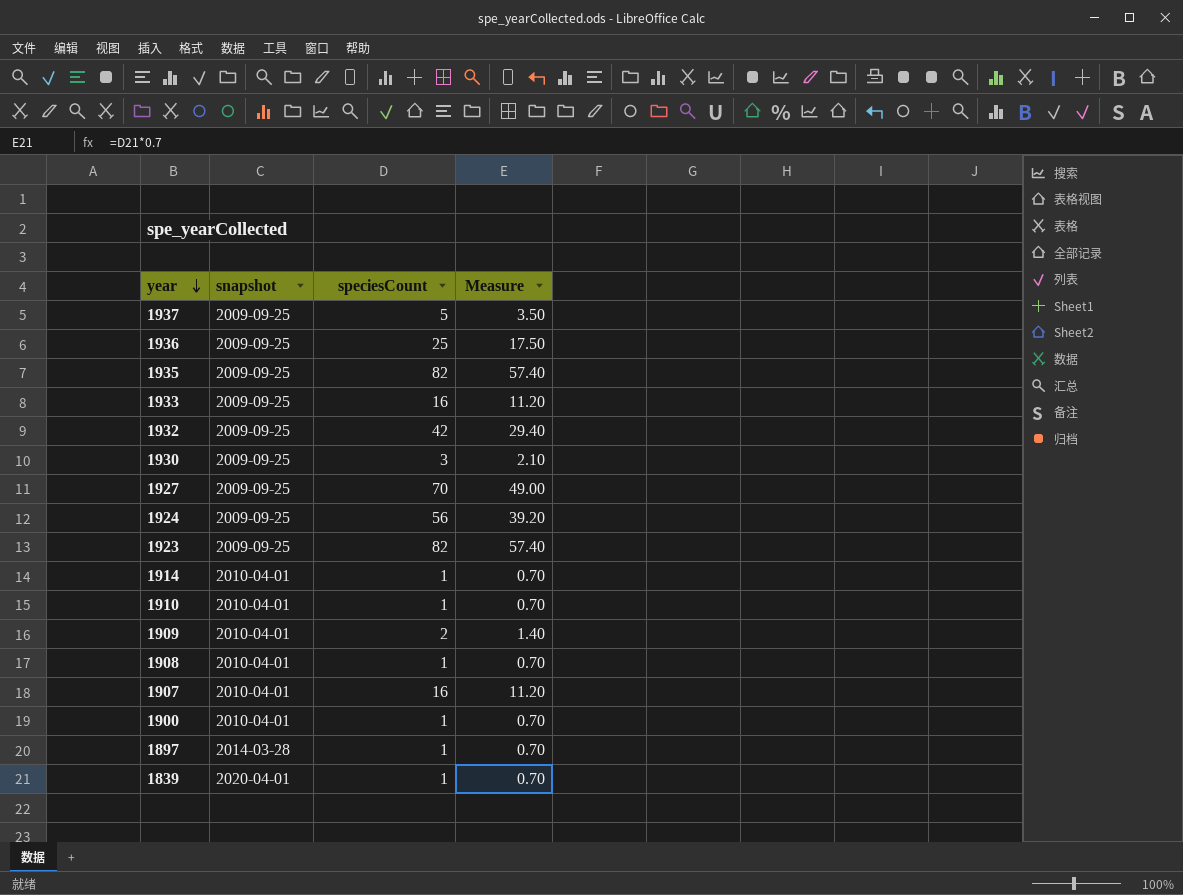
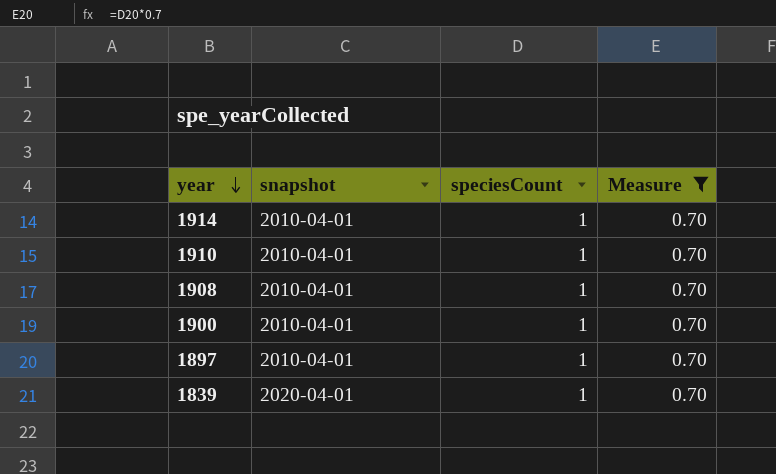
filter: none -> Measure = 0.70
1897 | snapshot: 2014-03-28 -> 2010-04-01

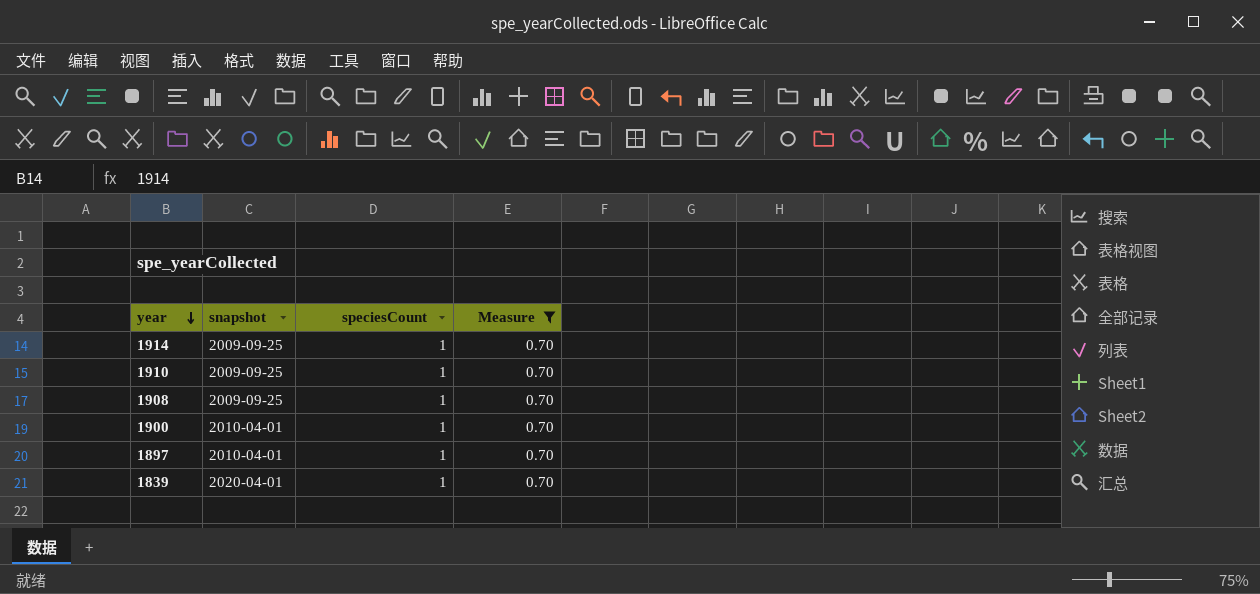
1914 | snapshot: 2010-04-01 -> 2009-09-25
1910 | snapshot: 2010-04-01 -> 2009-09-25
1908 | snapshot: 2010-04-01 -> 2009-09-25

